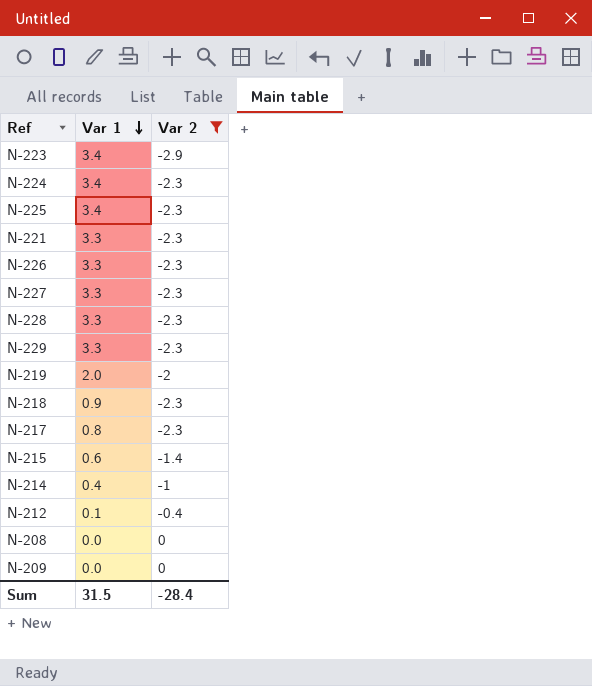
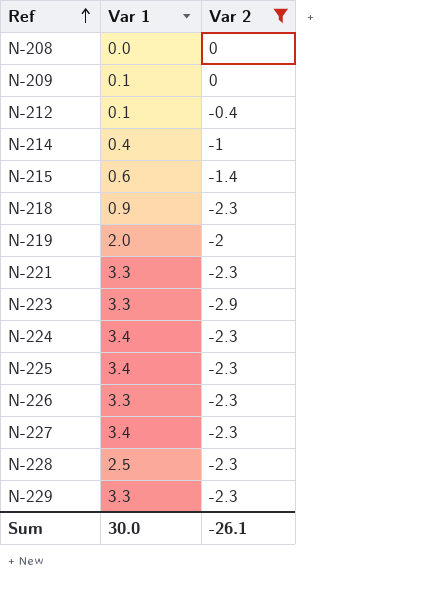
row order: Var 1 descending -> Ref ascending
row N-217: 0.8 | -2.3 -> none
N-209 | Var 1: 0.0 -> 0.1
N-223 | Var 1: 3.4 -> 3.3
N-227 | Var 1: 3.3 -> 3.4
N-228 | Var 1: 3.3 -> 2.5
Sum | Var 1: 31.5 -> 30.0
Sum | Var 2: -28.4 -> -26.1

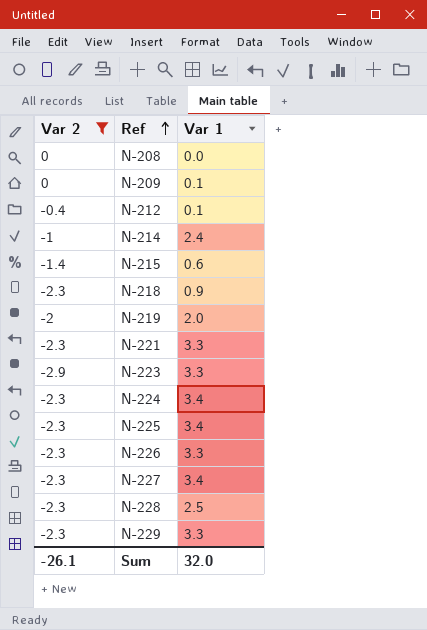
column Var 2 | position: 3 -> 1
N-214 | Var 1: 0.4 -> 2.4
Sum | Var 1: 30.0 -> 32.0

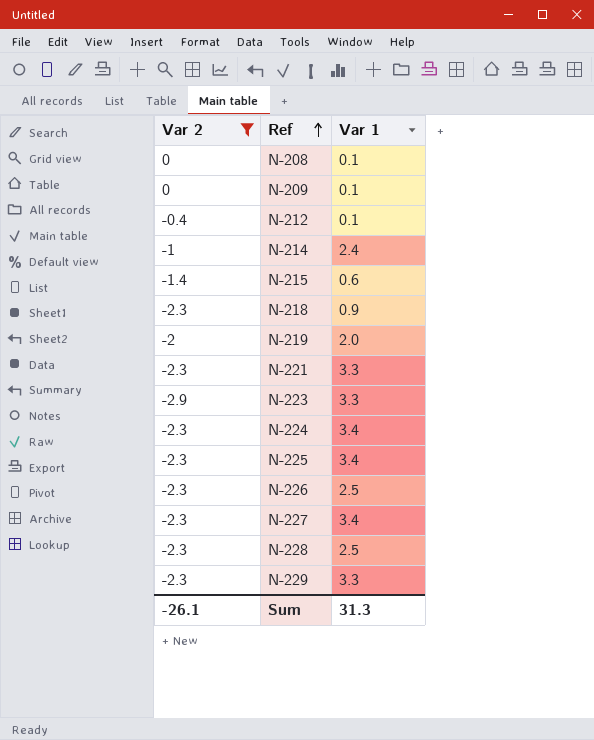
N-208 | Var 1: 0.0 -> 0.1
N-226 | Var 1: 3.3 -> 2.5
Sum | Var 1: 32.0 -> 31.3

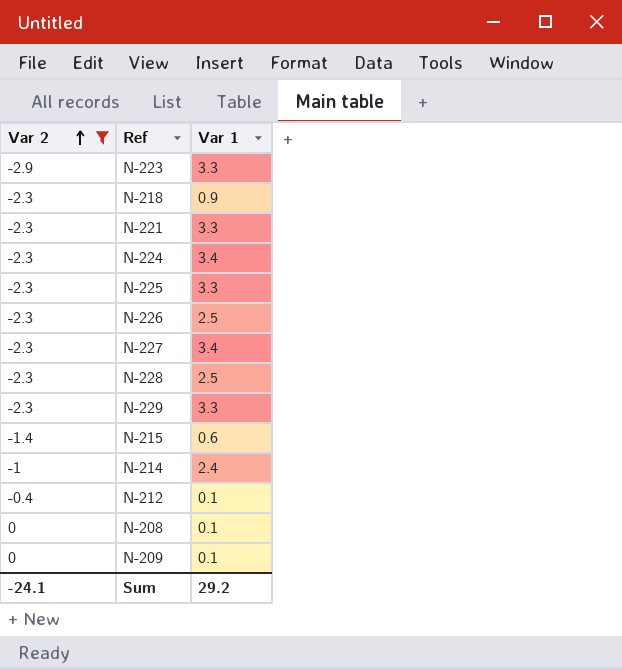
row order: Ref ascending -> Var 2 ascending
row N-219: -2 | 2.0 -> none
N-225 | Var 1: 3.4 -> 3.3
Sum | Var 2: -26.1 -> -24.1
Sum | Var 1: 31.3 -> 29.2

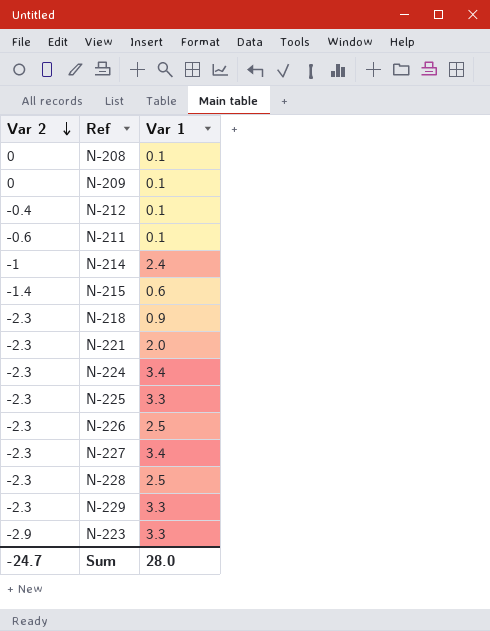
filter: Var 2 != -0.6 -> none
row order: Var 2 ascending -> Var 2 descending
N-221 | Var 1: 3.3 -> 2.0
Sum | Var 2: -24.1 -> -24.7
Sum | Var 1: 29.2 -> 28.0

